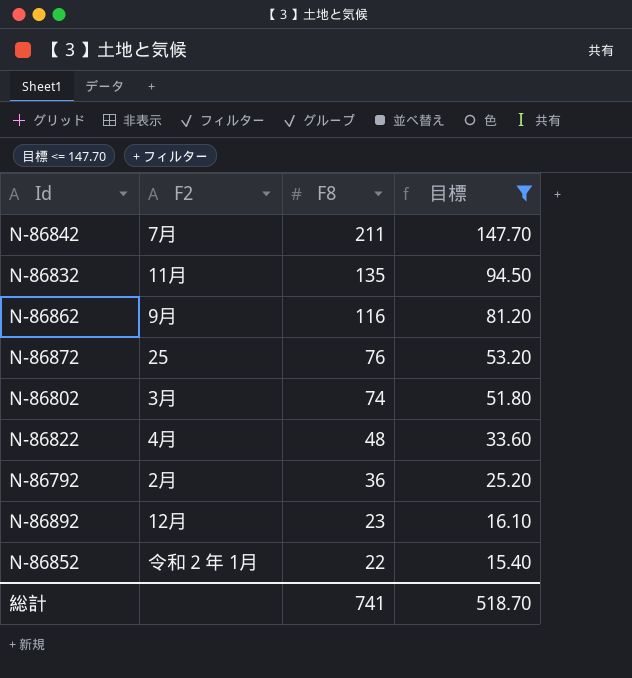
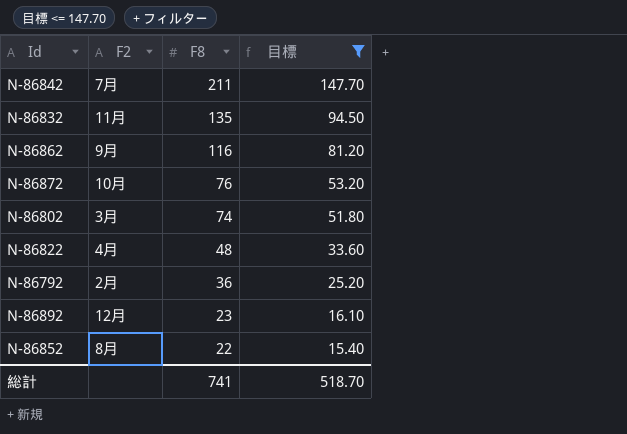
N-86872 | F2: 25 -> 10月
N-86852 | F2: 令和２年 1月 -> 8月

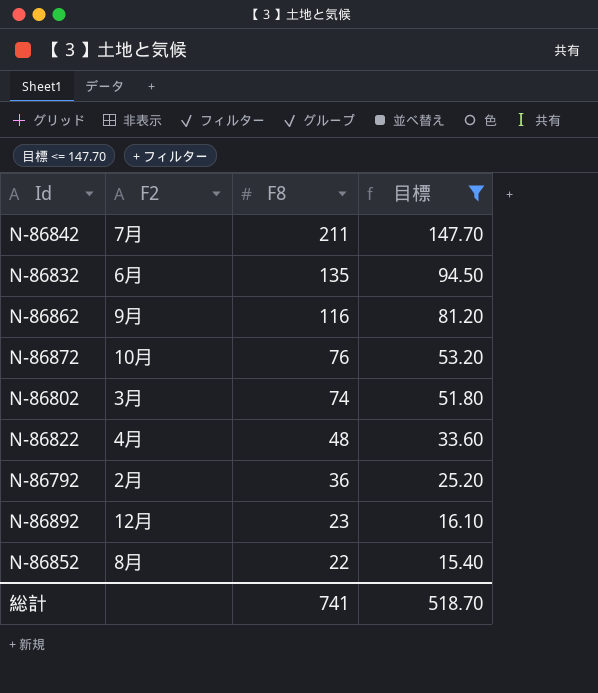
N-86832 | F2: 11月 -> 6月

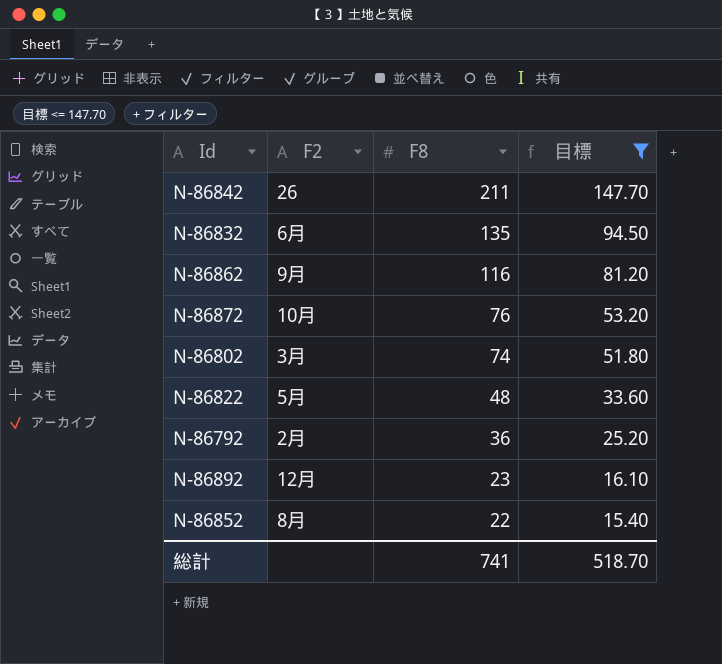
N-86842 | F2: 7月 -> 26
N-86822 | F2: 4月 -> 5月

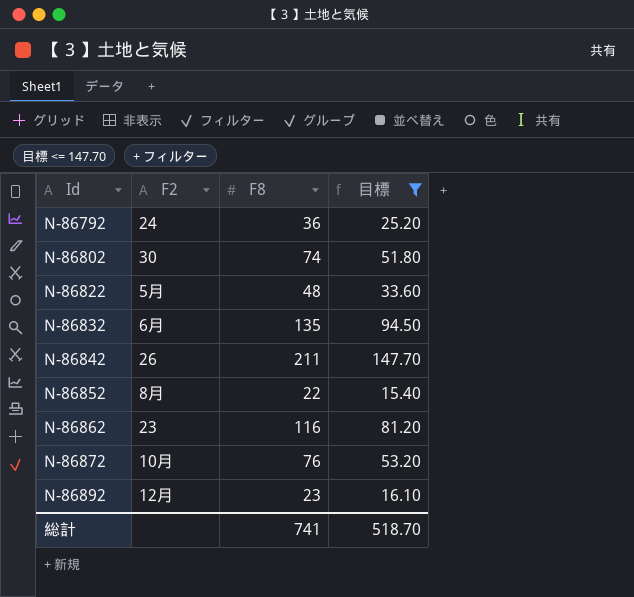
row order: F8 descending -> Id ascending
N-86792 | F2: 2月 -> 24
N-86802 | F2: 3月 -> 30
N-86862 | F2: 9月 -> 23

